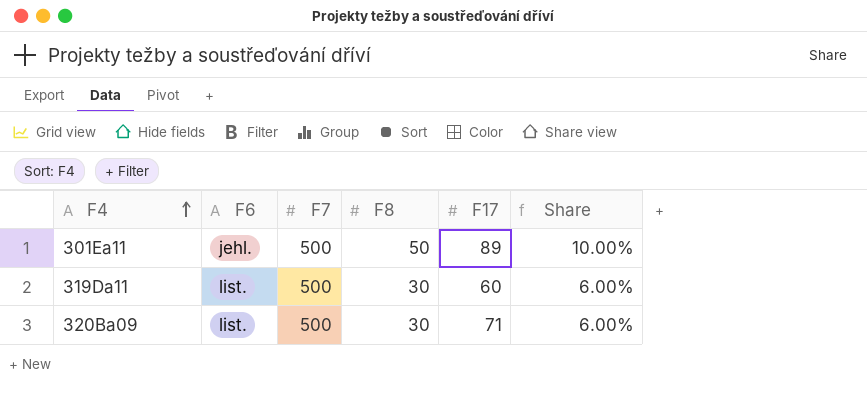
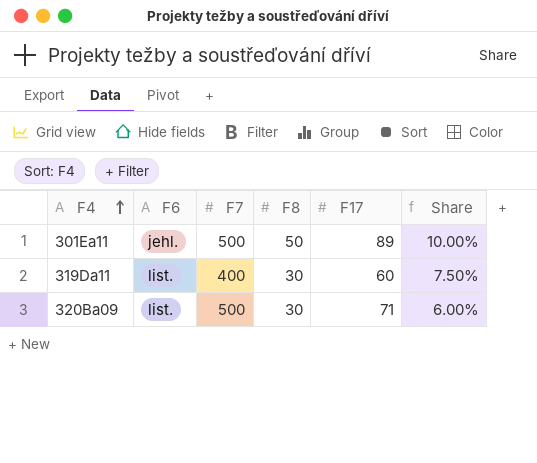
319Da11 | F7: 500 -> 400
319Da11 | Share: 6.00% -> 7.50%

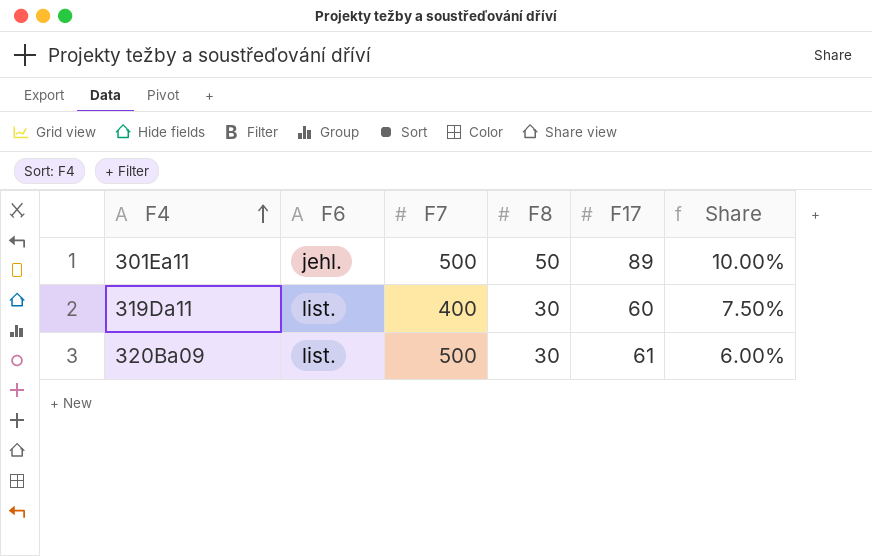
320Ba09 | F17: 71 -> 61

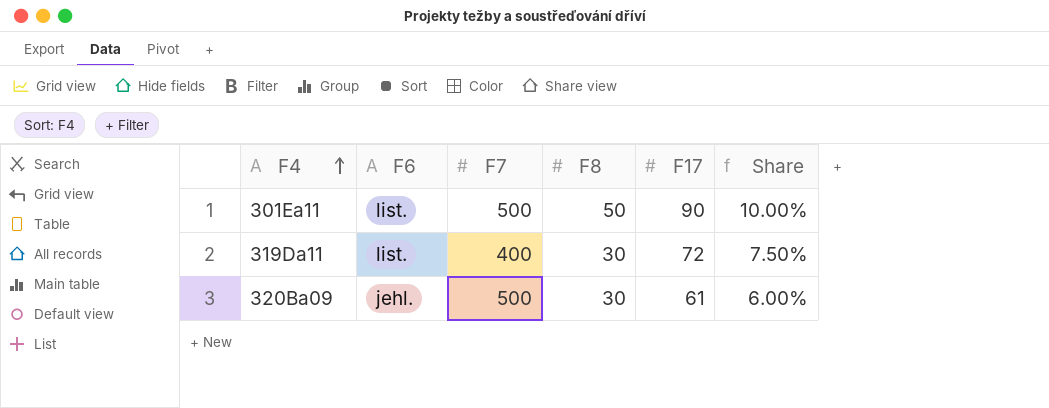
301Ea11 | F6: jehl. -> list.
301Ea11 | F17: 89 -> 90
319Da11 | F17: 60 -> 72
320Ba09 | F6: list. -> jehl.

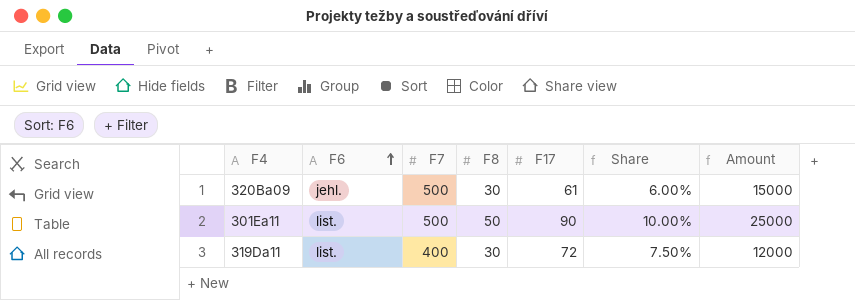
row order: F4 ascending -> F6 ascending
column Amount | formula: none -> [F7] * [F8]

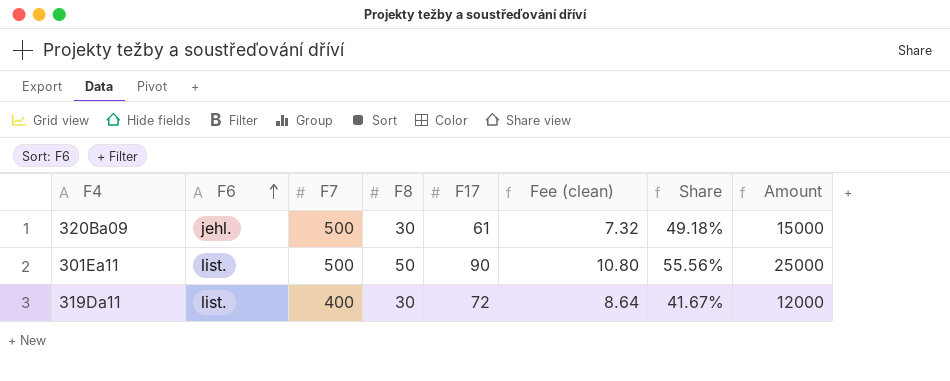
column Fee (clean) | formula: none -> [F17] * 0.12
column Share | formula: [F8] / [F7] -> [F8] / [F17]

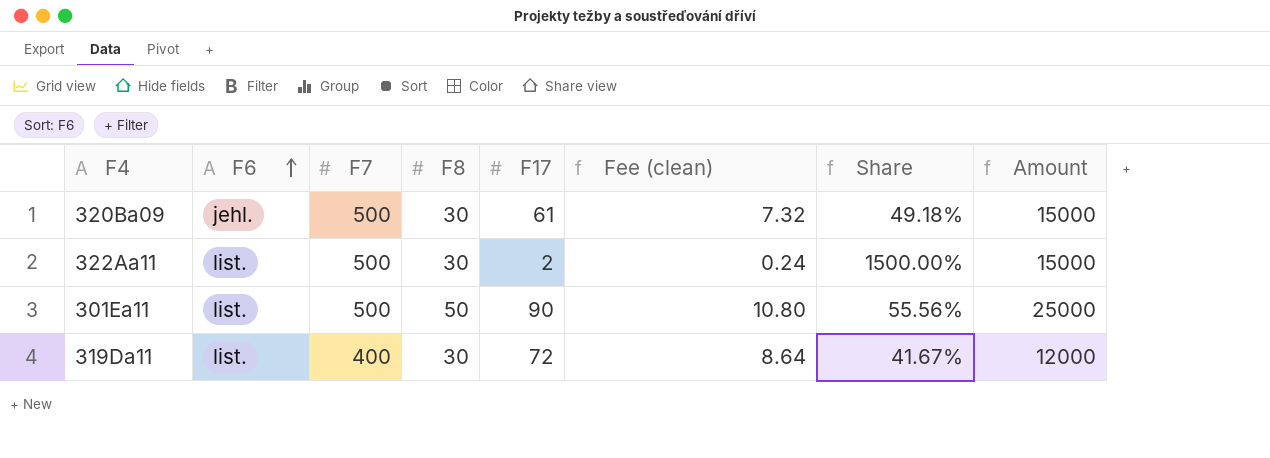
row 322Aa11: none -> list. | 500 | 30 | 2 | 0.24 | 1500.00% | 15000

